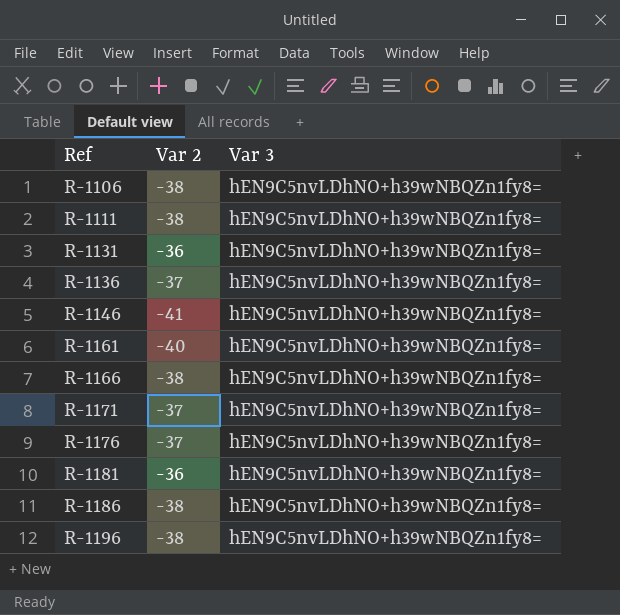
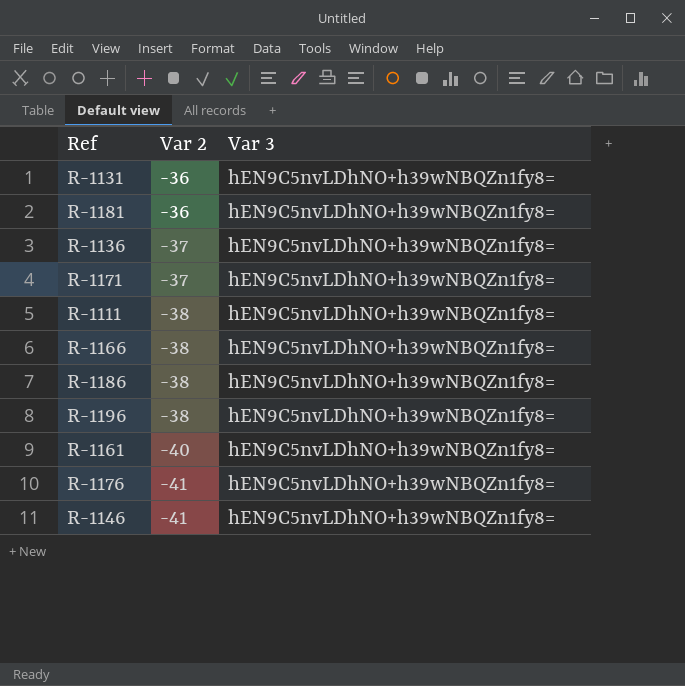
row order: Ref ascending -> Var 2 descending
row R-1106: -38 | hEN9C5nvLDhNO+h39wNBQZn1fy8= -> none
R-1176 | Var 2: -37 -> -41

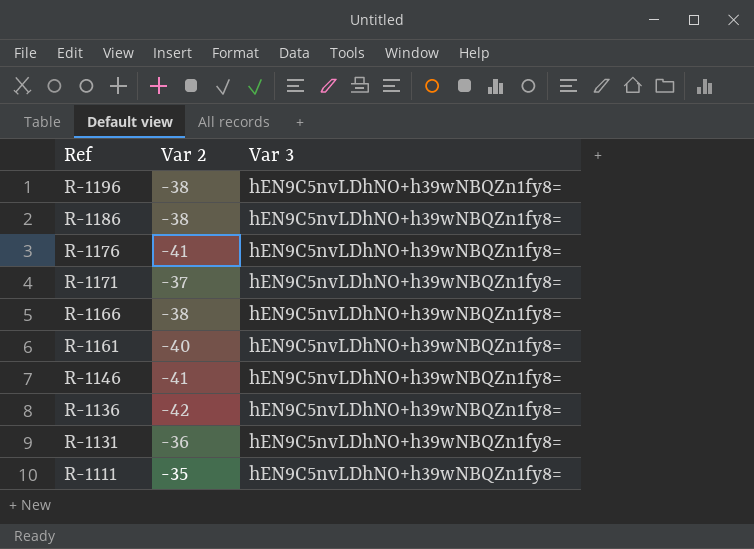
row order: Var 2 descending -> Ref descending
row R-1181: -36 | hEN9C5nvLDhNO+h39wNBQZn1fy8= -> none
R-1136 | Var 2: -37 -> -42
R-1111 | Var 2: -38 -> -35

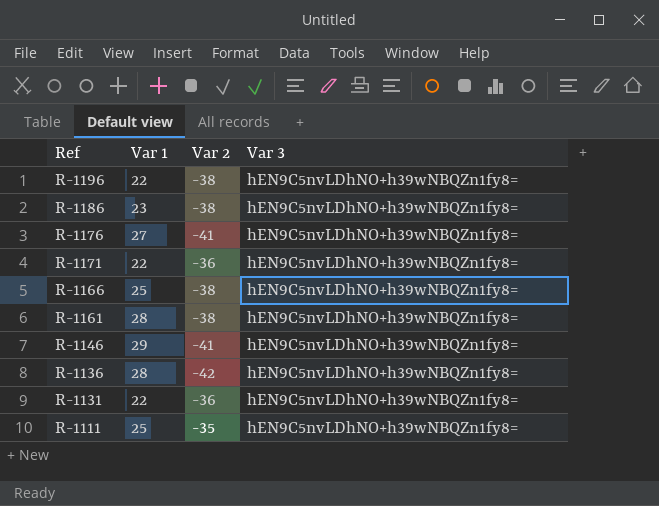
column Var 1 | position: none -> 2
R-1171 | Var 2: -37 -> -36
R-1161 | Var 2: -40 -> -38

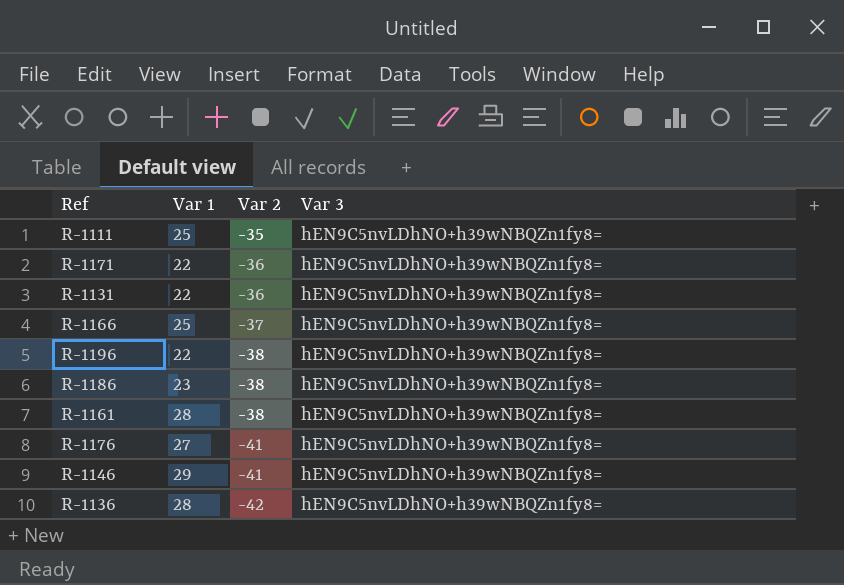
row order: Ref descending -> Var 2 descending
R-1166 | Var 2: -38 -> -37

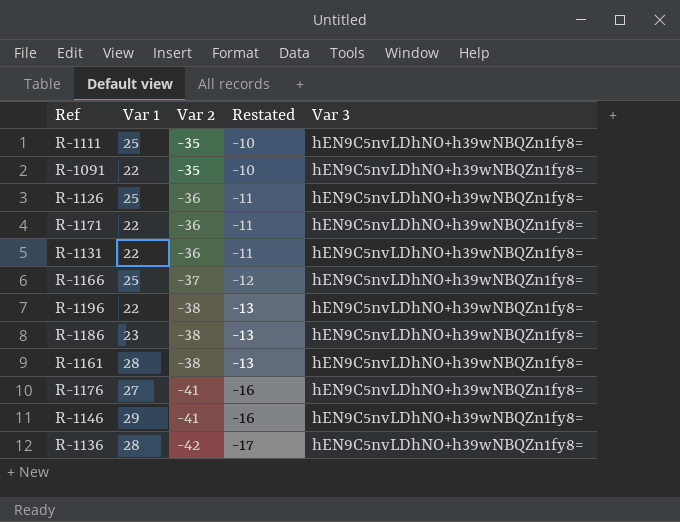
column Restated | formula: none -> [Var 2] + 25
row R-1091: none -> 22 | -35 | -10 | hEN9C5nvLDhNO+h39wNBQZn1fy8=
row R-1126: none -> 25 | -36 | -11 | hEN9C5nvLDhNO+h39wNBQZn1fy8=

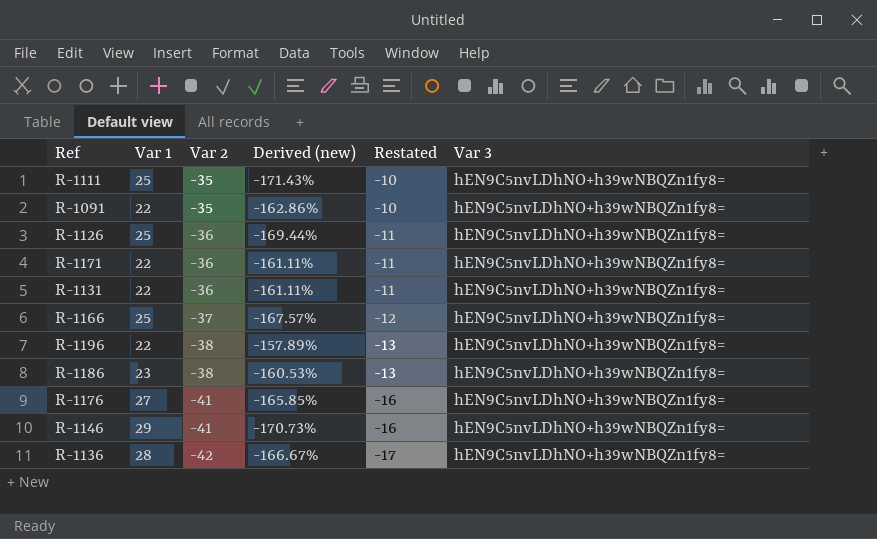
column Derived (new) | formula: none -> ([Var 1] - [Var 2]) / [Var 2]
row R-1161: 28 | -38 | -13 | hEN9C5nvLDhNO+h39wNBQZn1fy8= -> none

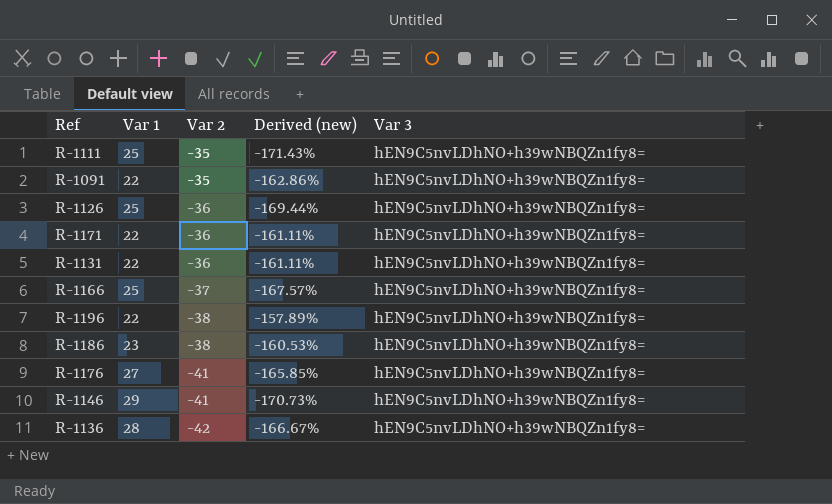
column Restated | formula: [Var 2] + 25 -> none

